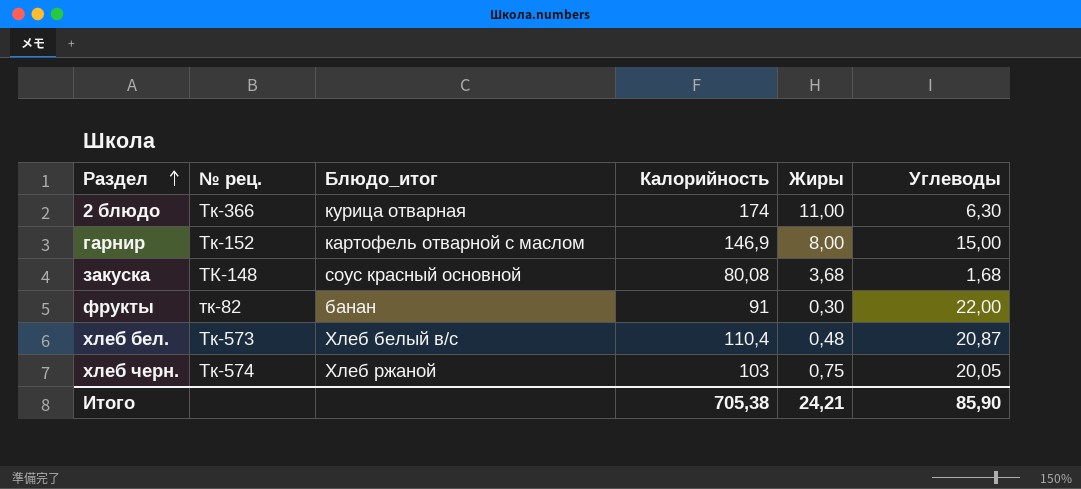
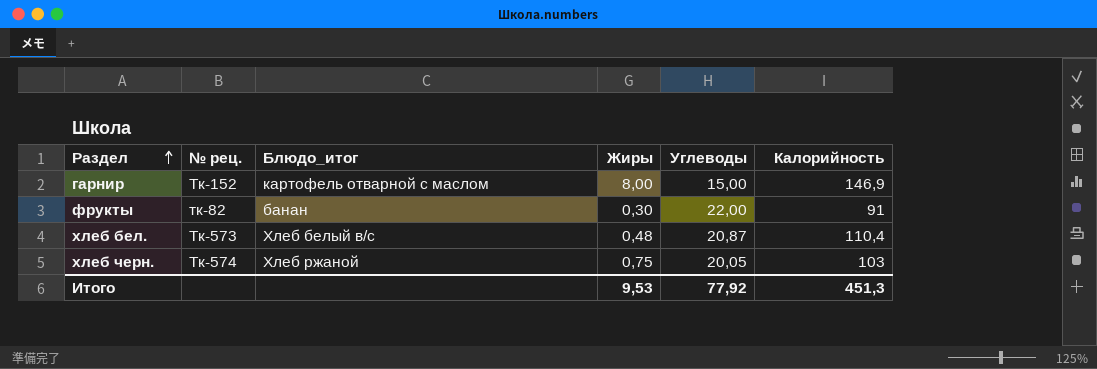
column Калорийность | position: 4 -> 6
row 2 блюдо: Тк-366 | курица отварная | 174 | 11,00 | 6,30 -> none
row закуска: ТК-148 | соус красный основной | 80,08 | 3,68 | 1,68 -> none
Итого | Жиры: 24,21 -> 9,53
Итого | Углеводы: 85,90 -> 77,92
Итого | Калорийность: 705,38 -> 451,3

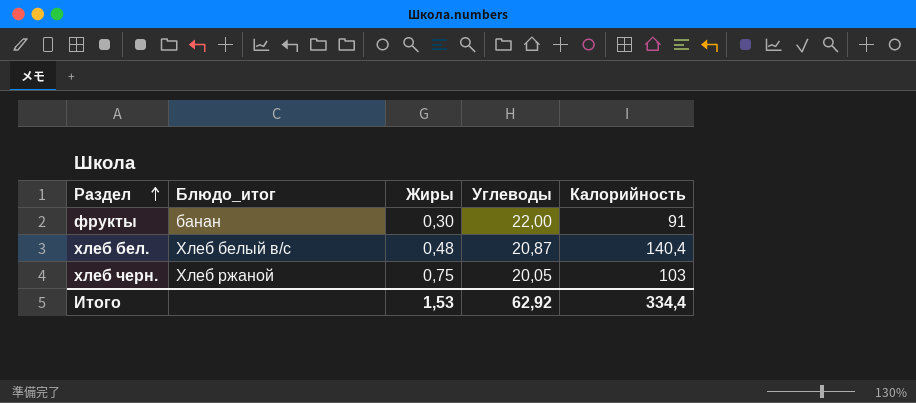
column № рец. | position: 2 -> none
row гарнир: Тк-152 | картофель отварной с маслом | 8,00 | 15,00 | 146,9 -> none
хлеб бел. | Калорийность: 110,4 -> 140,4
Итого | Жиры: 9,53 -> 1,53
Итого | Углеводы: 77,92 -> 62,92
Итого | Калорийность: 451,3 -> 334,4

